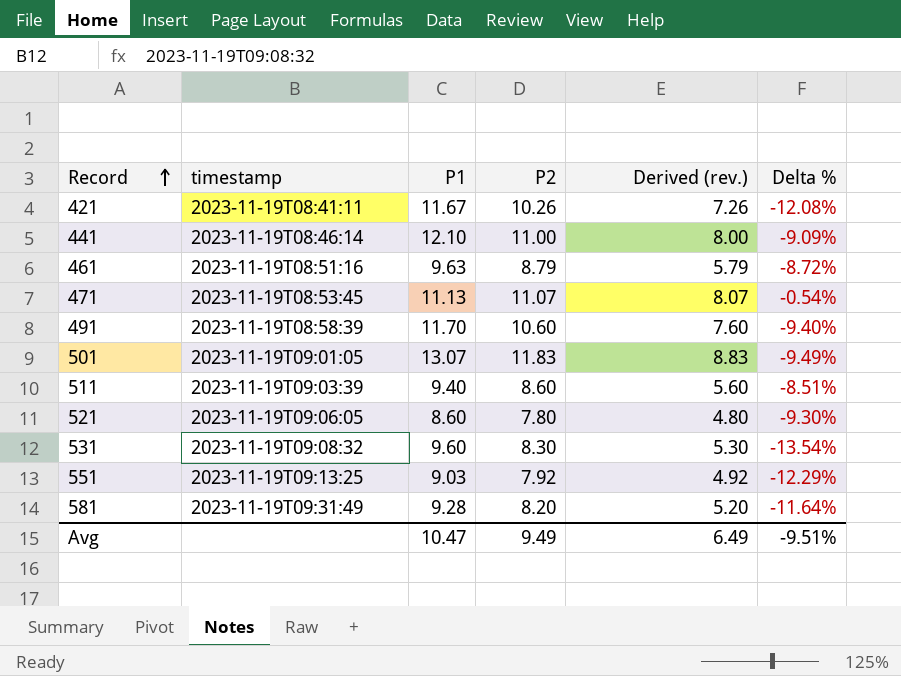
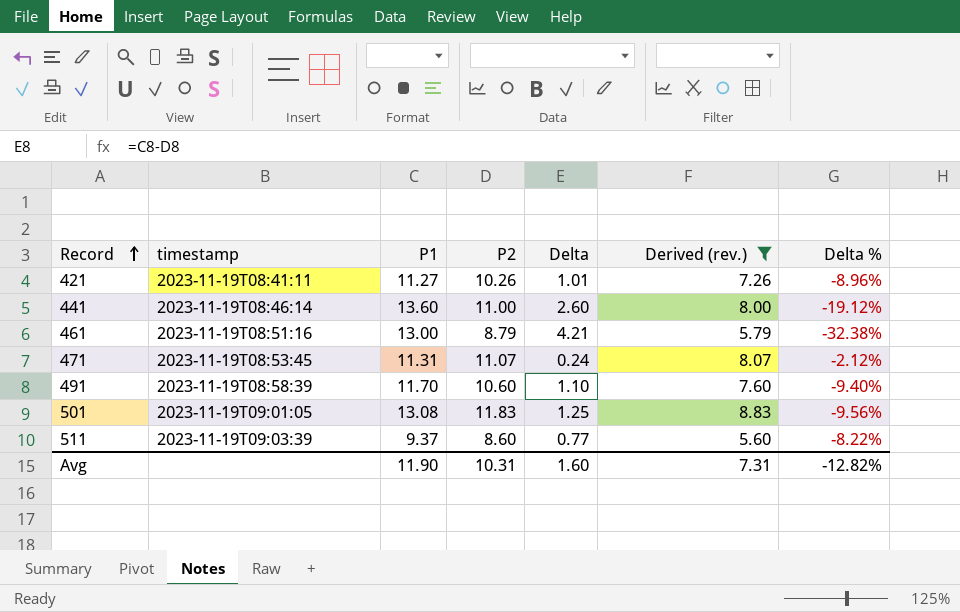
filter: none -> Derived (rev.) >= 5.60
column Delta | formula: none -> [P1] - [P2]
421 | P1: 11.67 -> 11.27
421 | Delta %: -12.08% -> -8.96%
441 | P1: 12.10 -> 13.60
441 | Delta %: -9.09% -> -19.12%
461 | P1: 9.63 -> 13.00
461 | Delta %: -8.72% -> -32.38%
471 | P1: 11.13 -> 11.31
471 | Delta %: -0.54% -> -2.12%
501 | P1: 13.07 -> 13.08
501 | Delta %: -9.49% -> -9.56%
511 | P1: 9.40 -> 9.37
511 | Delta %: -8.51% -> -8.22%
Avg | P1: 10.47 -> 11.90
Avg | P2: 9.49 -> 10.31
Avg | Derived (rev.): 6.49 -> 7.31
Avg | Delta %: -9.51% -> -12.82%

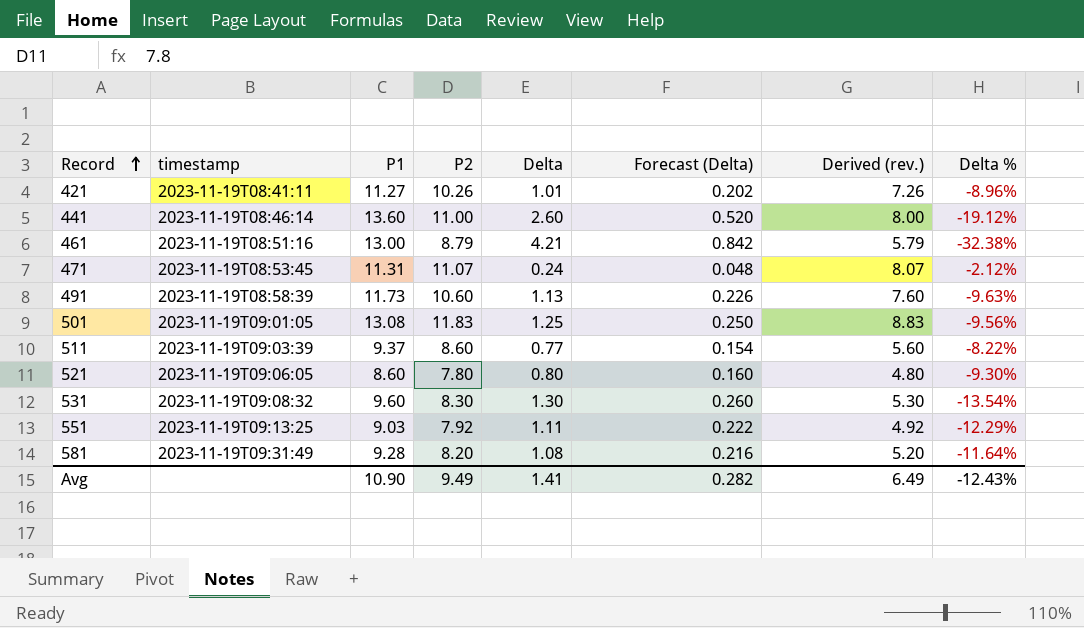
filter: Derived (rev.) >= 5.60 -> none
column Forecast (Delta) | formula: none -> [Delta] * 0.2
491 | P1: 11.70 -> 11.73
491 | Delta: 1.10 -> 1.13
491 | Delta %: -9.40% -> -9.63%
Avg | P1: 11.90 -> 10.90
Avg | P2: 10.31 -> 9.49
Avg | Delta: 1.60 -> 1.41
Avg | Derived (rev.): 7.31 -> 6.49
Avg | Delta %: -12.82% -> -12.43%

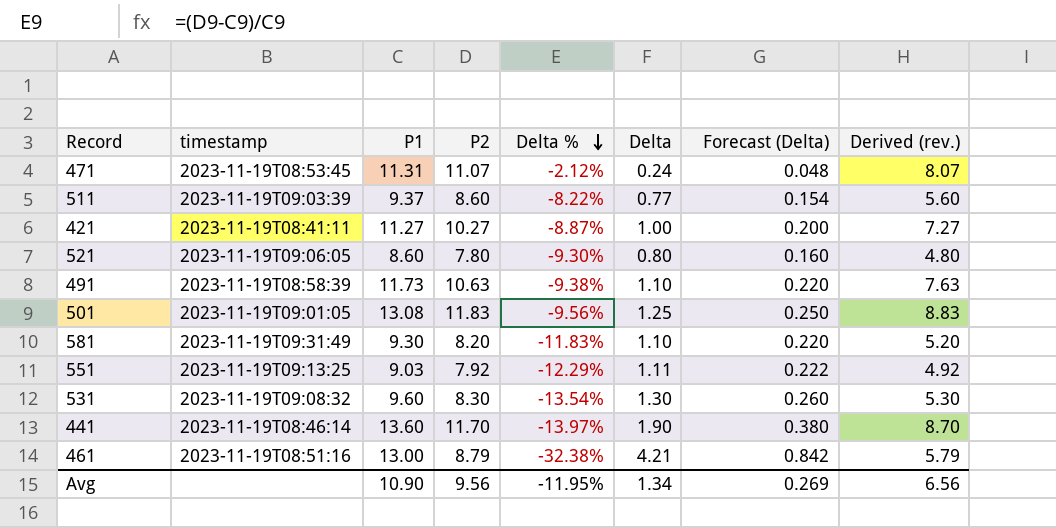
row order: Record ascending -> Delta % descending
column Delta % | position: 8 -> 5
421 | P2: 10.26 -> 10.27
421 | Delta %: -8.96% -> -8.87%
421 | Delta: 1.01 -> 1.00
421 | Forecast (Delta): 0.202 -> 0.200
421 | Derived (rev.): 7.26 -> 7.27
491 | P2: 10.60 -> 10.63
491 | Delta %: -9.63% -> -9.38%
491 | Delta: 1.13 -> 1.10
491 | Forecast (Delta): 0.226 -> 0.220
491 | Derived (rev.): 7.60 -> 7.63
581 | P1: 9.28 -> 9.30
581 | Delta %: -11.64% -> -11.83%
581 | Delta: 1.08 -> 1.10
581 | Forecast (Delta): 0.216 -> 0.220
441 | P2: 11.00 -> 11.70
441 | Delta %: -19.12% -> -13.97%
441 | Delta: 2.60 -> 1.90
441 | Forecast (Delta): 0.520 -> 0.380
441 | Derived (rev.): 8.00 -> 8.70
Avg | P2: 9.49 -> 9.56
Avg | Delta %: -12.43% -> -11.95%
Avg | Delta: 1.41 -> 1.34
Avg | Forecast (Delta): 0.282 -> 0.269
Avg | Derived (rev.): 6.49 -> 6.56

